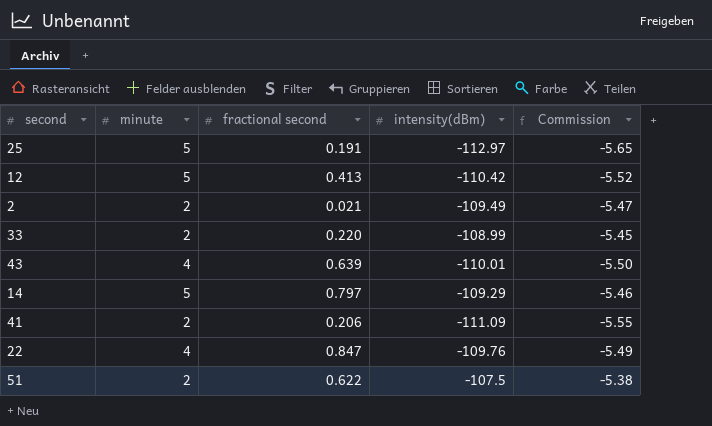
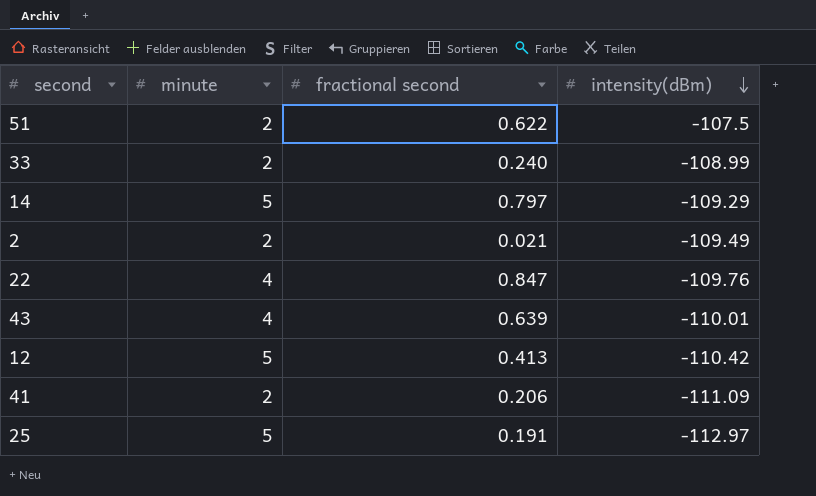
row order: none -> intensity(dBm) descending
column Commission | formula: [intensity(dBm)] * 0.05 -> none
33 | fractional second: 0.220 -> 0.240

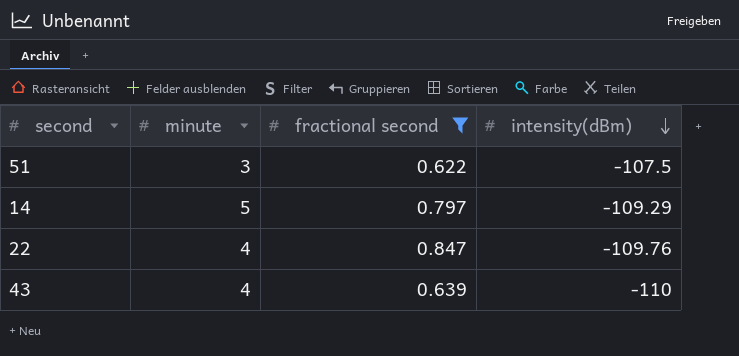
filter: none -> fractional second >= 0.622
51 | minute: 2 -> 3
43 | intensity(dBm): -110.01 -> -110

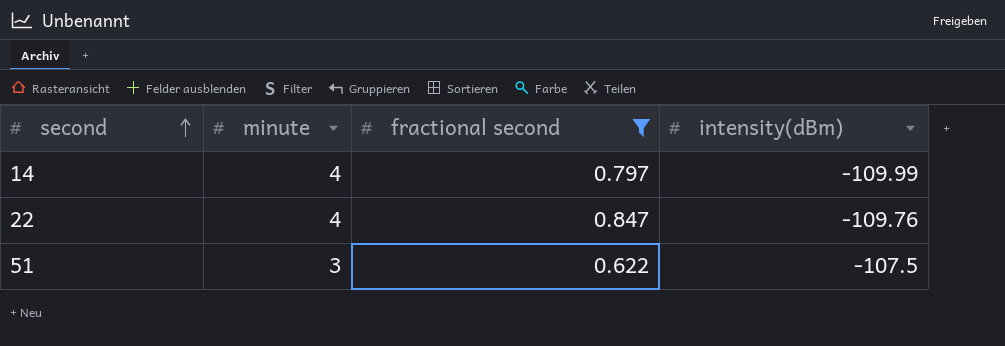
row order: intensity(dBm) descending -> second ascending
row 43: 4 | 0.639 | -110 -> none
14 | minute: 5 -> 4
14 | intensity(dBm): -109.29 -> -109.99

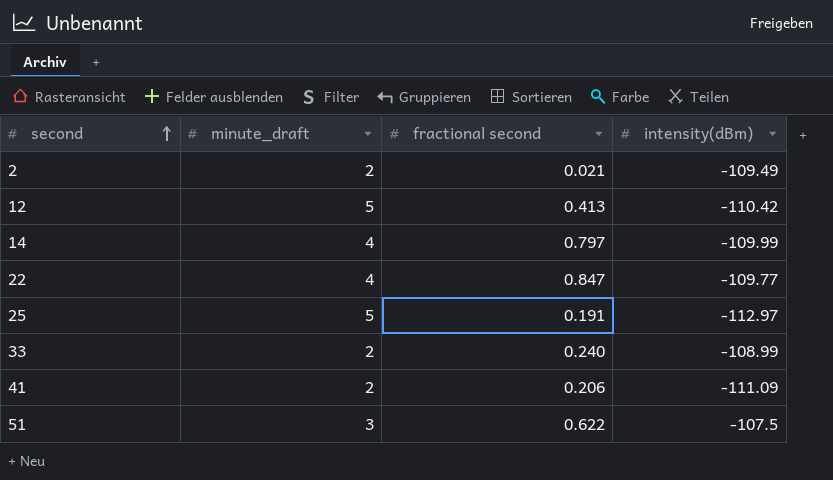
filter: fractional second >= 0.622 -> none
column name: minute -> minute_draft
22 | intensity(dBm): -109.76 -> -109.77

